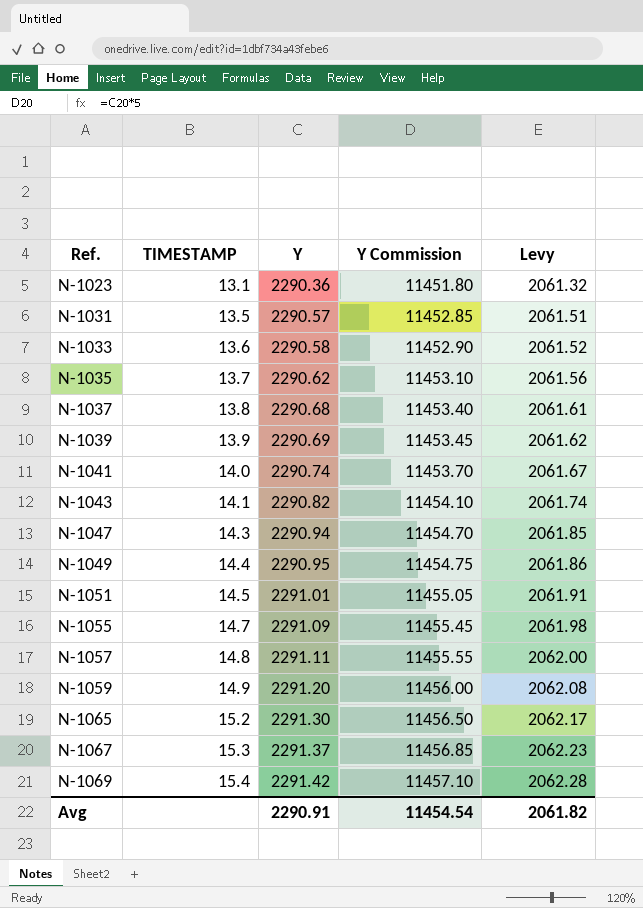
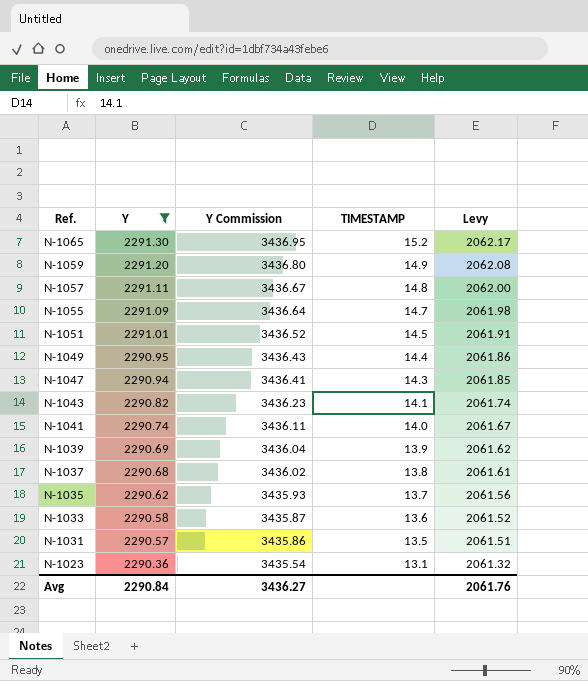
filter: none -> Y <= 2291.30
row order: Ref. ascending -> Ref. descending
column Y Commission | formula: [Y] * 5 -> [Y] * 1.5
column TIMESTAMP | position: 2 -> 4
Avg | Y: 2290.91 -> 2290.84
Avg | Y Commission: 11454.54 -> 3436.27
Avg | Levy: 2061.82 -> 2061.76

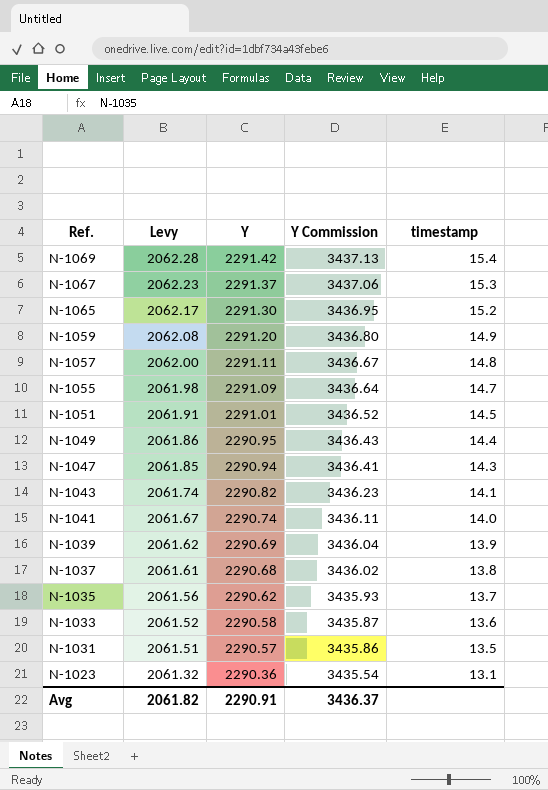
filter: Y <= 2291.30 -> none
column Levy | position: 5 -> 2
column name: TIMESTAMP -> timestamp
Avg | Levy: 2061.76 -> 2061.82
Avg | Y: 2290.84 -> 2290.91
Avg | Y Commission: 3436.27 -> 3436.37

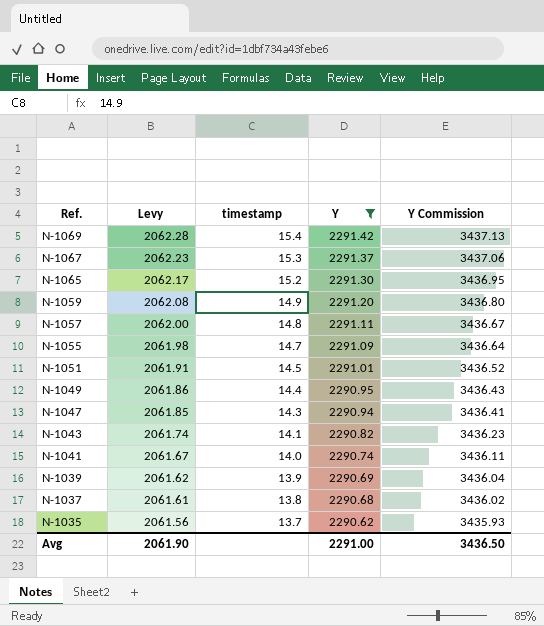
filter: none -> Y >= 2290.62
column timestamp | position: 5 -> 3
Avg | Levy: 2061.82 -> 2061.90
Avg | Y: 2290.91 -> 2291.00
Avg | Y Commission: 3436.37 -> 3436.50

